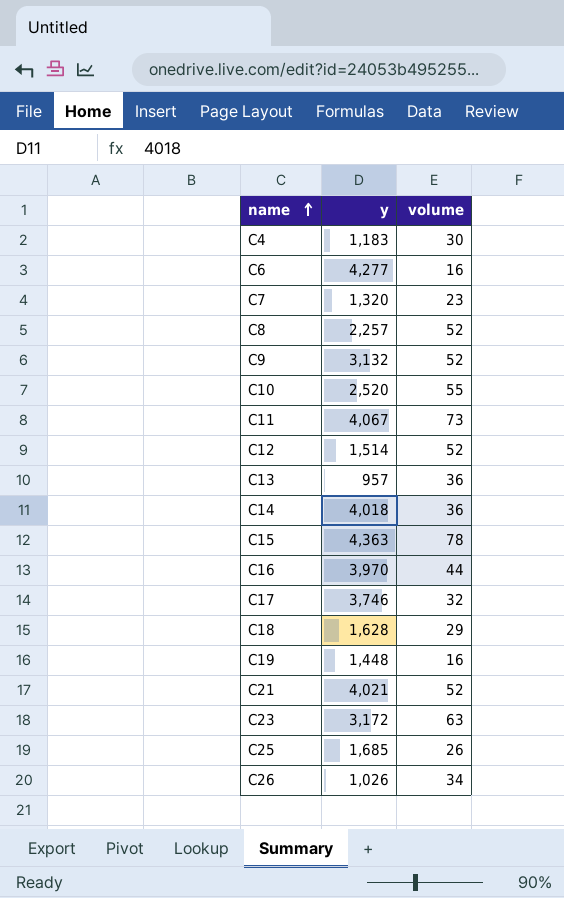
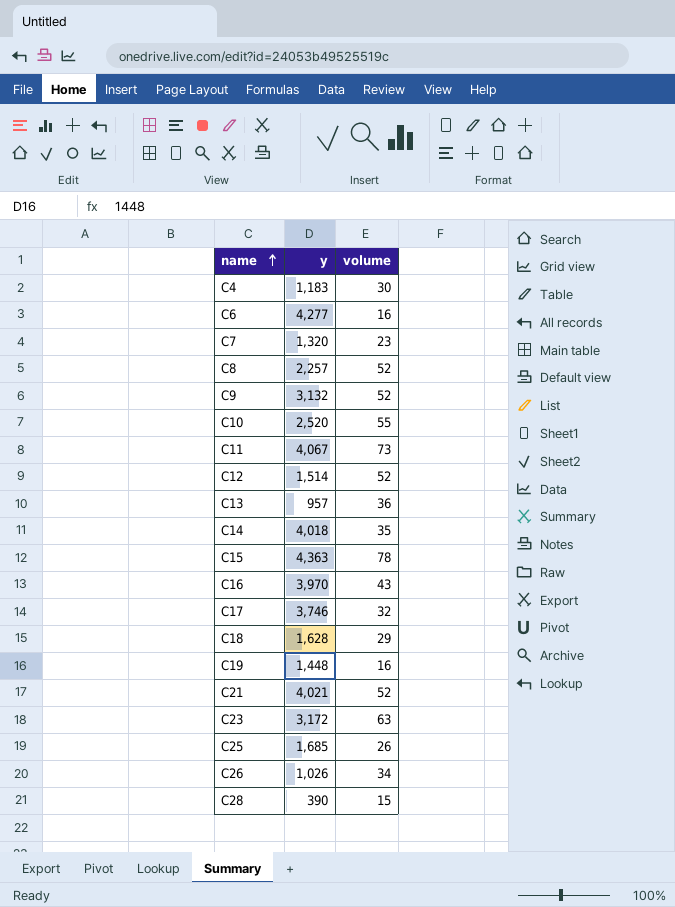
C14 | volume: 36 -> 35
C16 | volume: 44 -> 43
row C28: none -> 390 | 15

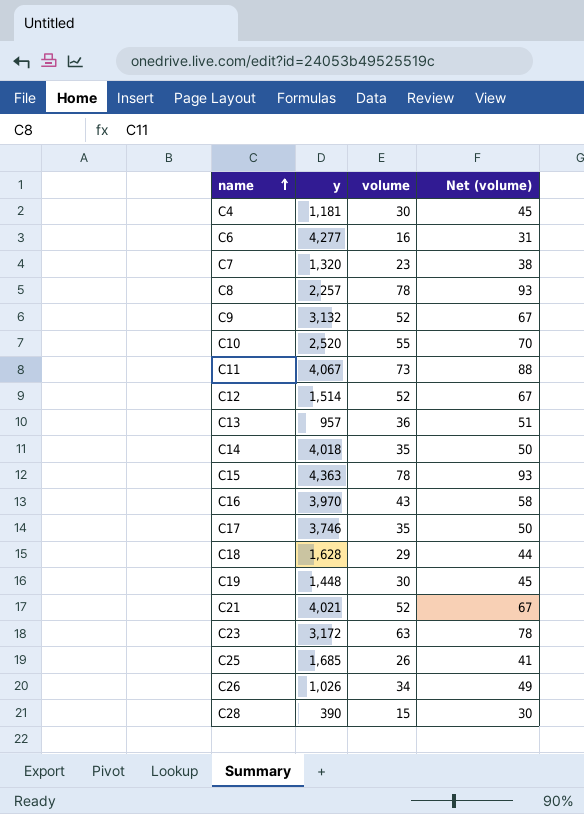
column Net (volume) | formula: none -> [volume] + 15
C4 | y: 1,183 -> 1,181
C8 | volume: 52 -> 78
C17 | volume: 32 -> 35
C19 | volume: 16 -> 30

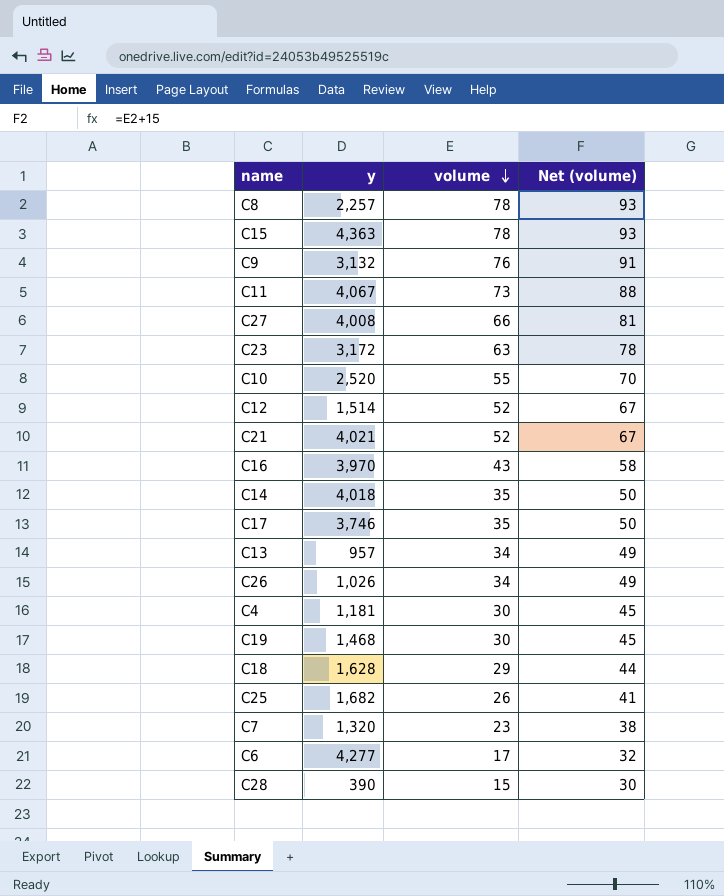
row order: name ascending -> volume descending
C9 | volume: 52 -> 76
C9 | Net (volume): 67 -> 91
row C27: none -> 4,008 | 66 | 81
C13 | volume: 36 -> 34
C13 | Net (volume): 51 -> 49
C19 | y: 1,448 -> 1,468
C25 | y: 1,685 -> 1,682
C6 | volume: 16 -> 17
C6 | Net (volume): 31 -> 32

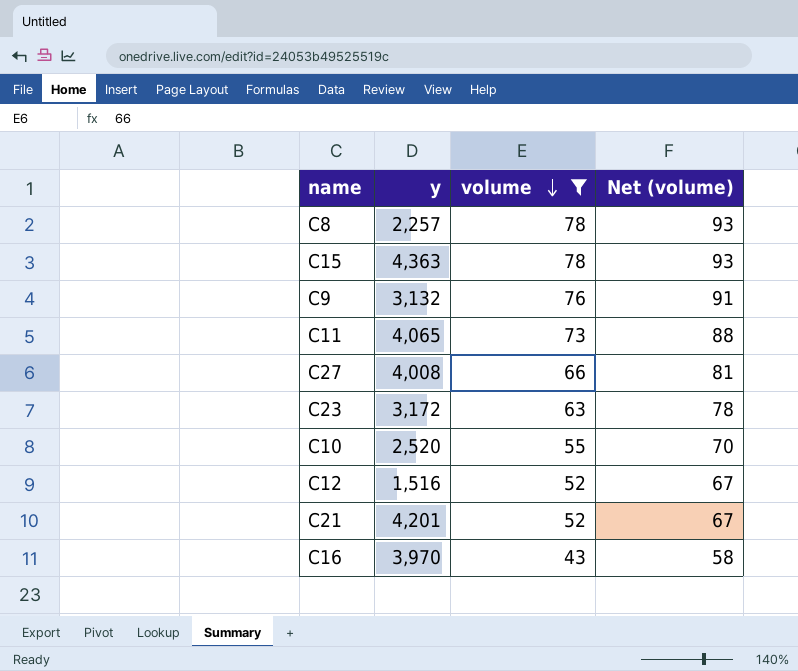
filter: none -> volume >= 43
C11 | y: 4,067 -> 4,065
C12 | y: 1,514 -> 1,516
C21 | y: 4,021 -> 4,201

